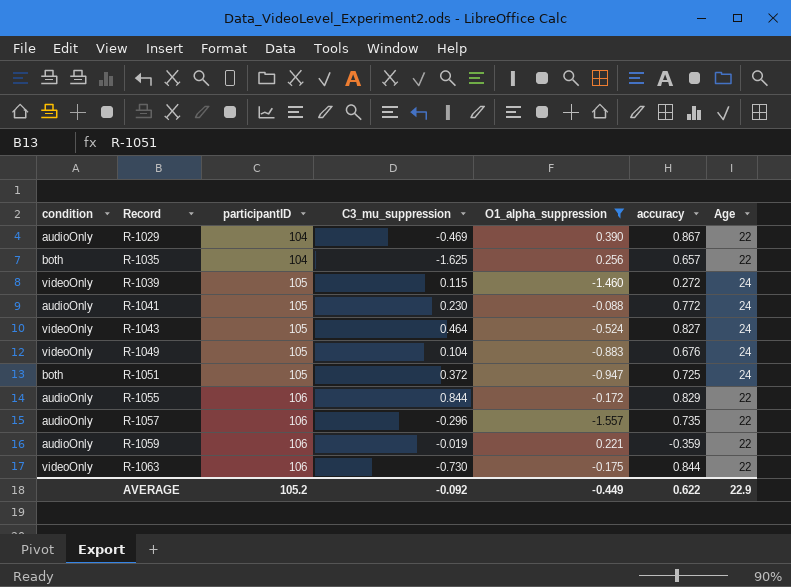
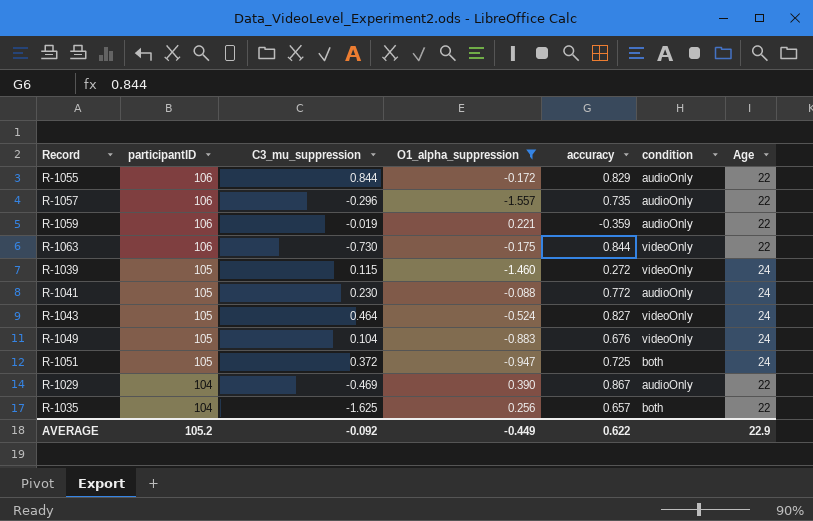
row order: Record ascending -> participantID descending
column condition | position: 1 -> 6

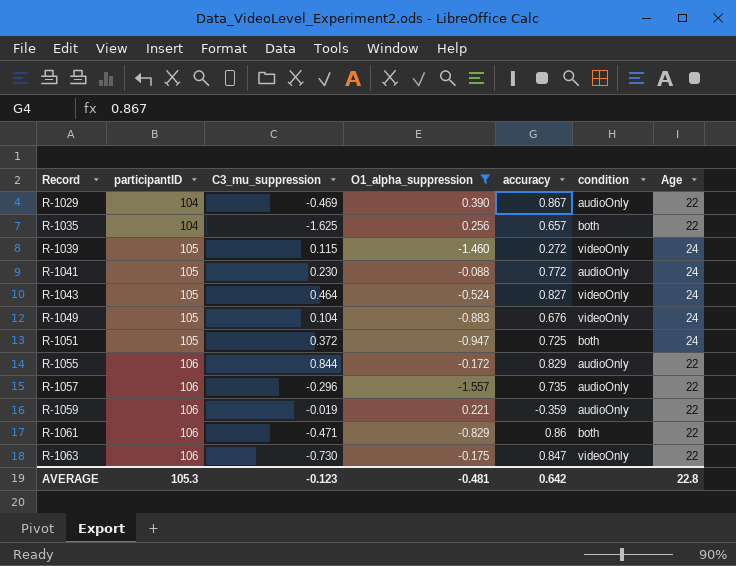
row order: participantID descending -> Record ascending
row R-1061: none -> 106 | -0.471 | -0.829 | 0.86 | both | 22
R-1063 | accuracy: 0.844 -> 0.847
AVERAGE | participantID: 105.2 -> 105.3
AVERAGE | C3_mu_suppression: -0.092 -> -0.123
AVERAGE | O1_alpha_suppression: -0.449 -> -0.481
AVERAGE | accuracy: 0.622 -> 0.642
AVERAGE | Age: 22.9 -> 22.8

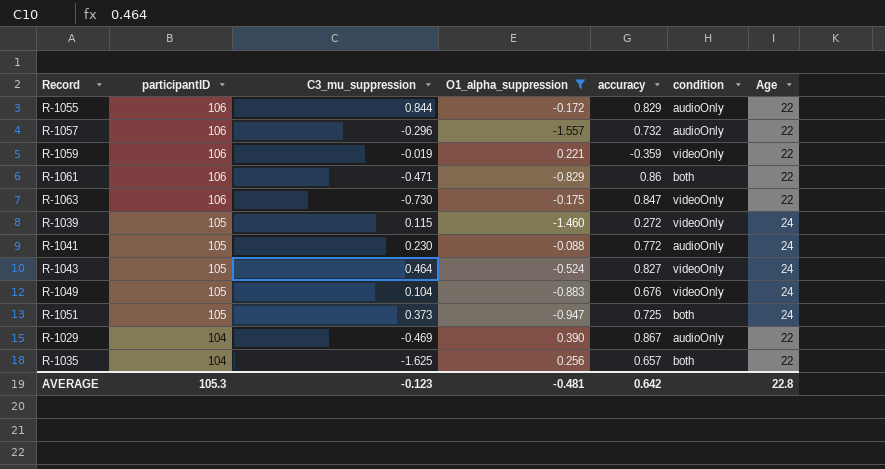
row order: Record ascending -> participantID descending
R-1057 | accuracy: 0.735 -> 0.732
R-1059 | condition: audioOnly -> videoOnly
R-1051 | C3_mu_suppression: 0.372 -> 0.373

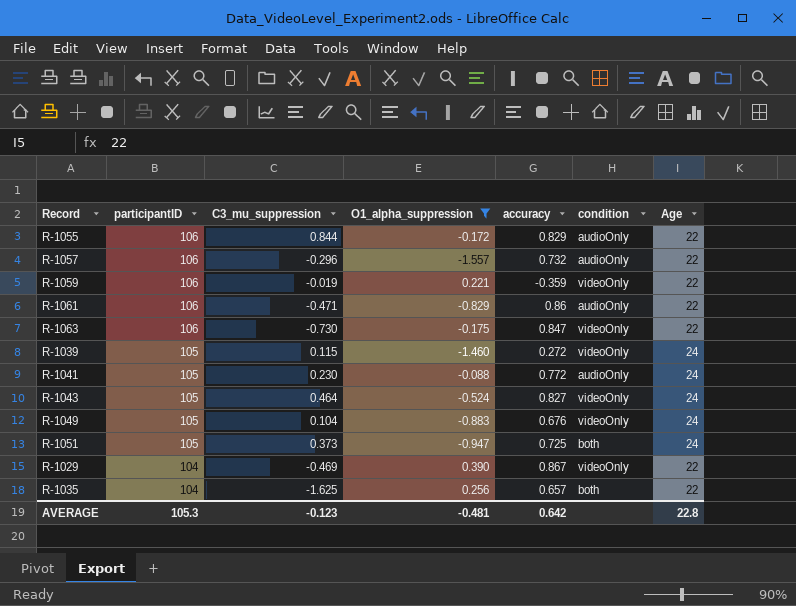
R-1061 | condition: both -> audioOnly
R-1029 | condition: audioOnly -> videoOnly

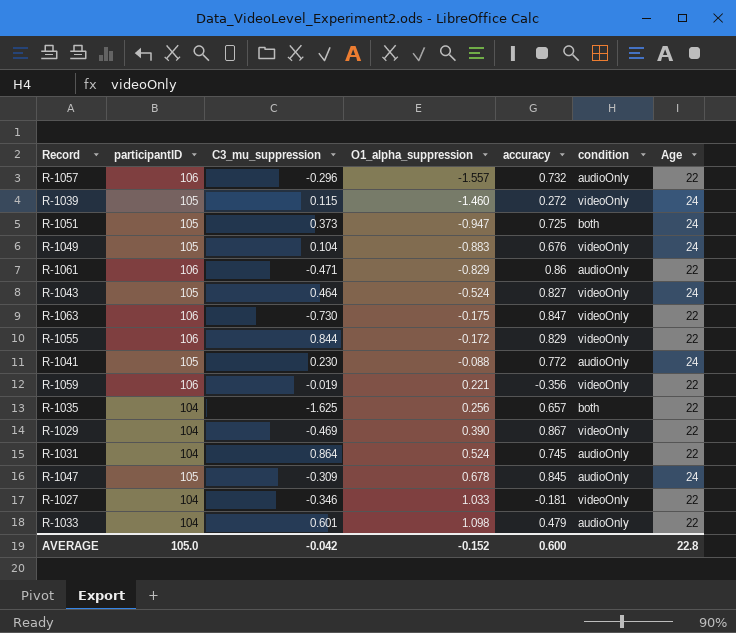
filter: O1_alpha_suppression <= 0.390 -> none
row order: participantID descending -> O1_alpha_suppression ascending
R-1055 | condition: audioOnly -> videoOnly
R-1059 | accuracy: -0.359 -> -0.356
AVERAGE | participantID: 105.3 -> 105.0
AVERAGE | C3_mu_suppression: -0.123 -> -0.042
AVERAGE | O1_alpha_suppression: -0.481 -> -0.152
AVERAGE | accuracy: 0.642 -> 0.600

